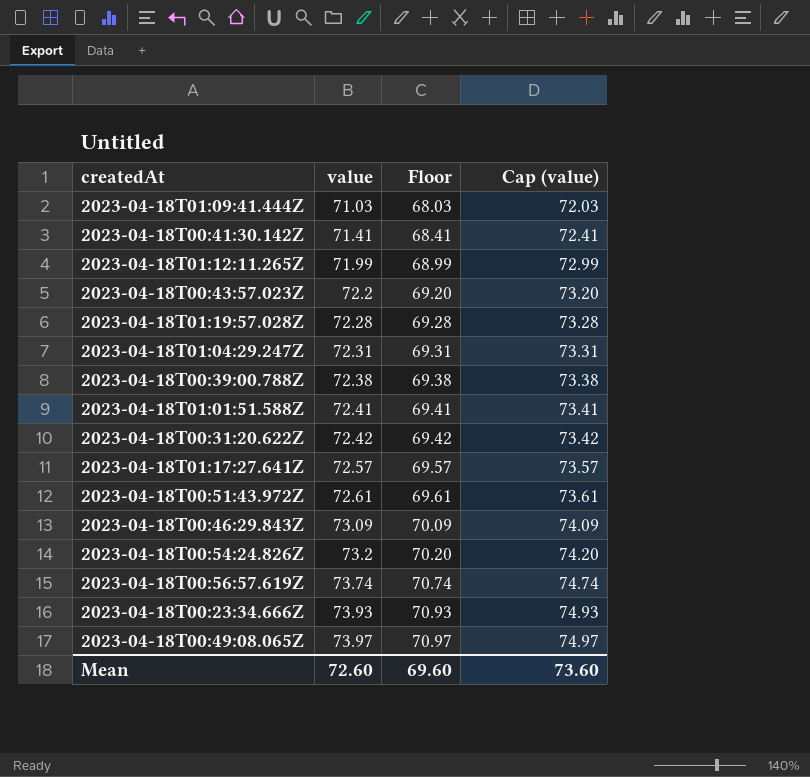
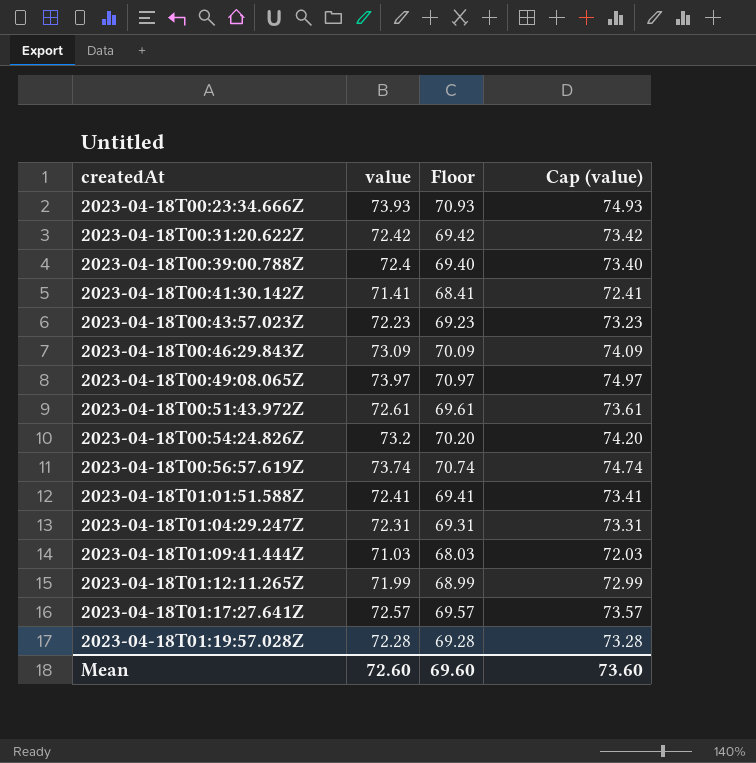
row order: value ascending -> createdAt ascending
2023-04-18T00:39:00.788Z | value: 72.38 -> 72.4
2023-04-18T00:39:00.788Z | Floor: 69.38 -> 69.40
2023-04-18T00:39:00.788Z | Cap (value): 73.38 -> 73.40
2023-04-18T00:43:57.023Z | value: 72.2 -> 72.23
2023-04-18T00:43:57.023Z | Floor: 69.20 -> 69.23
2023-04-18T00:43:57.023Z | Cap (value): 73.20 -> 73.23

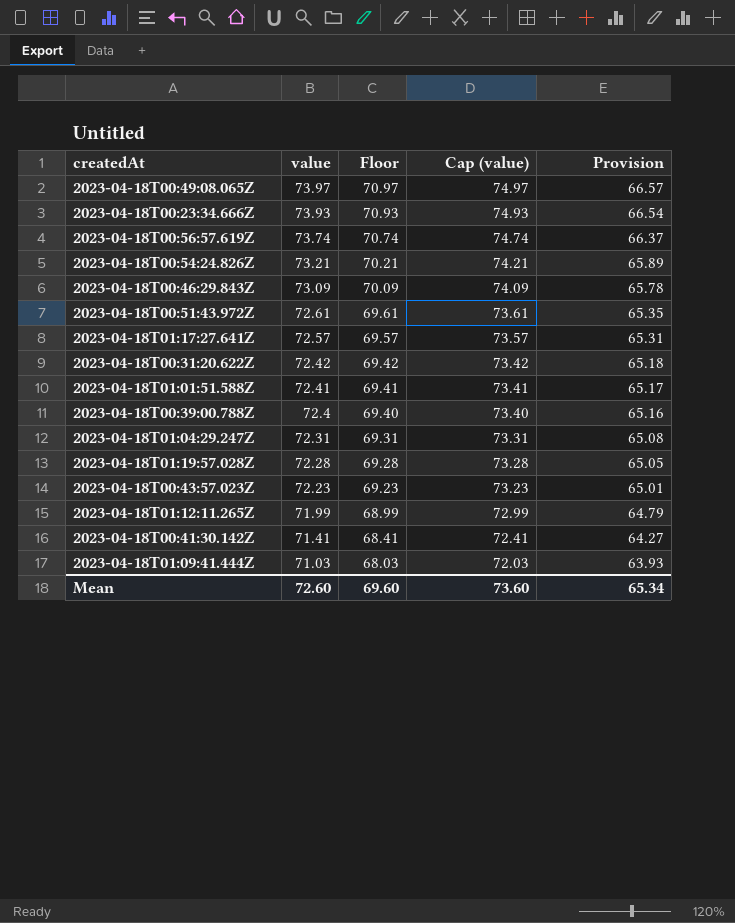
row order: createdAt ascending -> value descending
column Provision | formula: none -> [value] * 0.9
2023-04-18T00:54:24.826Z | value: 73.2 -> 73.21
2023-04-18T00:54:24.826Z | Floor: 70.20 -> 70.21
2023-04-18T00:54:24.826Z | Cap (value): 74.20 -> 74.21

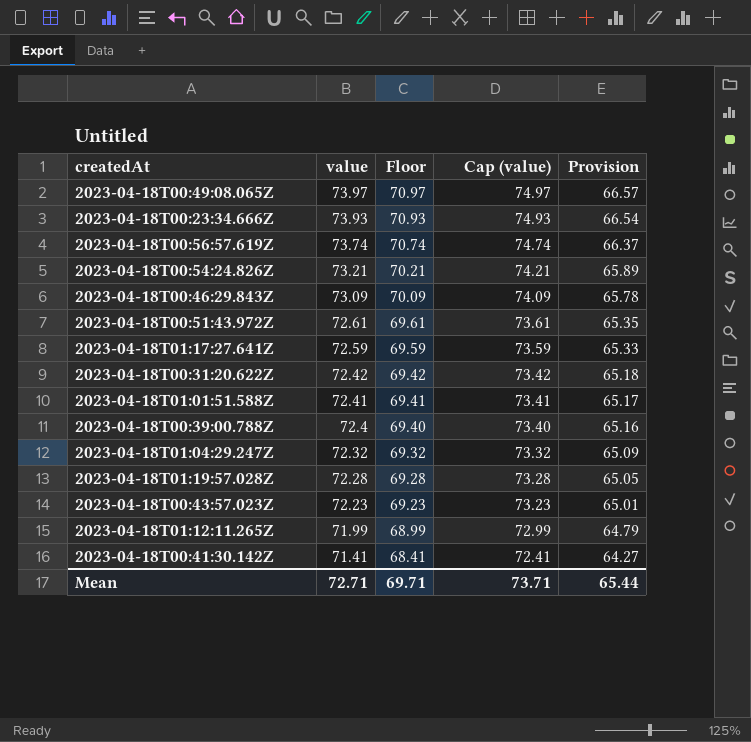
row 2023-04-18T01:09:41.444Z: 71.03 | 68.03 | 72.03 | 63.93 -> none
2023-04-18T01:17:27.641Z | value: 72.57 -> 72.59
2023-04-18T01:17:27.641Z | Floor: 69.57 -> 69.59
2023-04-18T01:17:27.641Z | Cap (value): 73.57 -> 73.59
2023-04-18T01:17:27.641Z | Provision: 65.31 -> 65.33
2023-04-18T01:04:29.247Z | value: 72.31 -> 72.32
2023-04-18T01:04:29.247Z | Floor: 69.31 -> 69.32
2023-04-18T01:04:29.247Z | Cap (value): 73.31 -> 73.32
2023-04-18T01:04:29.247Z | Provision: 65.08 -> 65.09
Mean | value: 72.60 -> 72.71
Mean | Floor: 69.60 -> 69.71
Mean | Cap (value): 73.60 -> 73.71
Mean | Provision: 65.34 -> 65.44

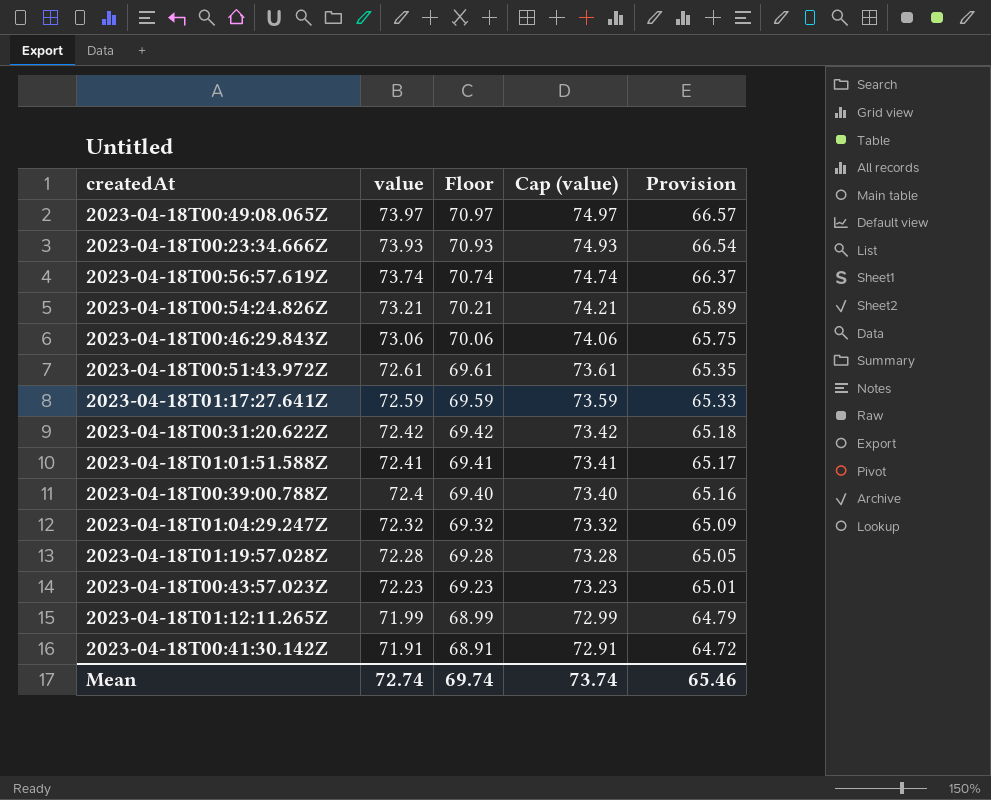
2023-04-18T00:46:29.843Z | value: 73.09 -> 73.06
2023-04-18T00:46:29.843Z | Floor: 70.09 -> 70.06
2023-04-18T00:46:29.843Z | Cap (value): 74.09 -> 74.06
2023-04-18T00:46:29.843Z | Provision: 65.78 -> 65.75
2023-04-18T00:41:30.142Z | value: 71.41 -> 71.91
2023-04-18T00:41:30.142Z | Floor: 68.41 -> 68.91
2023-04-18T00:41:30.142Z | Cap (value): 72.41 -> 72.91
2023-04-18T00:41:30.142Z | Provision: 64.27 -> 64.72
Mean | value: 72.71 -> 72.74
Mean | Floor: 69.71 -> 69.74
Mean | Cap (value): 73.71 -> 73.74
Mean | Provision: 65.44 -> 65.46

